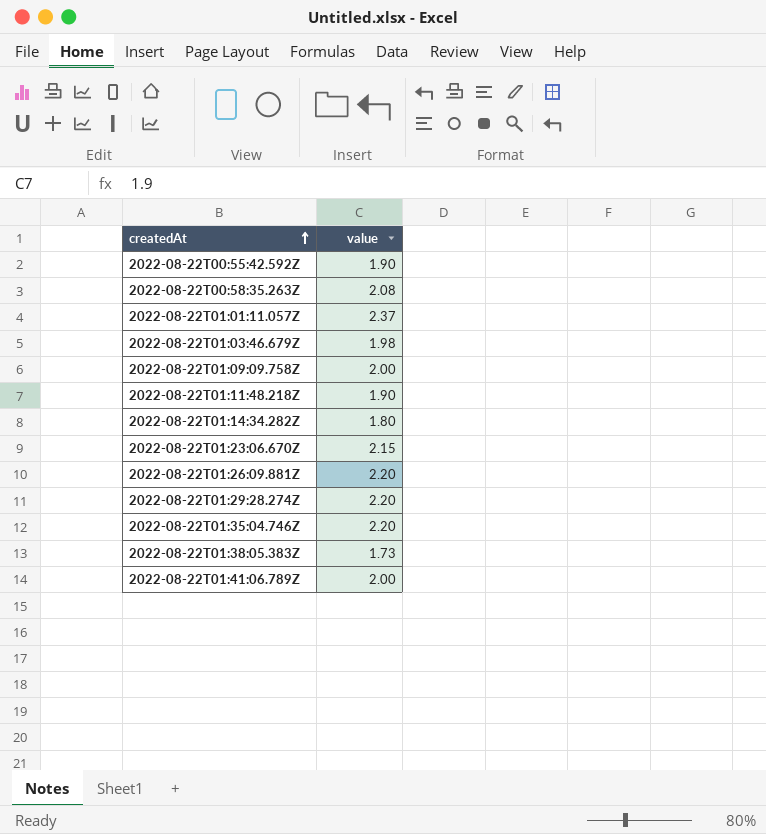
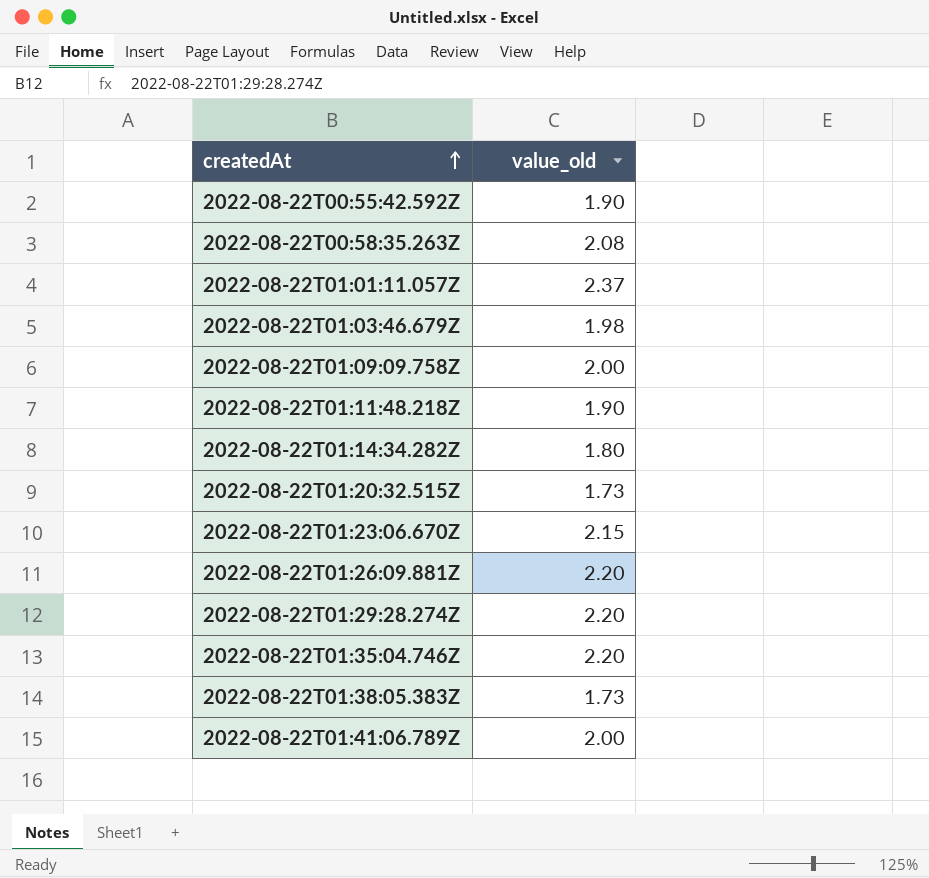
column name: value -> value_old
row 2022-08-22T01:20:32.515Z: none -> 1.73

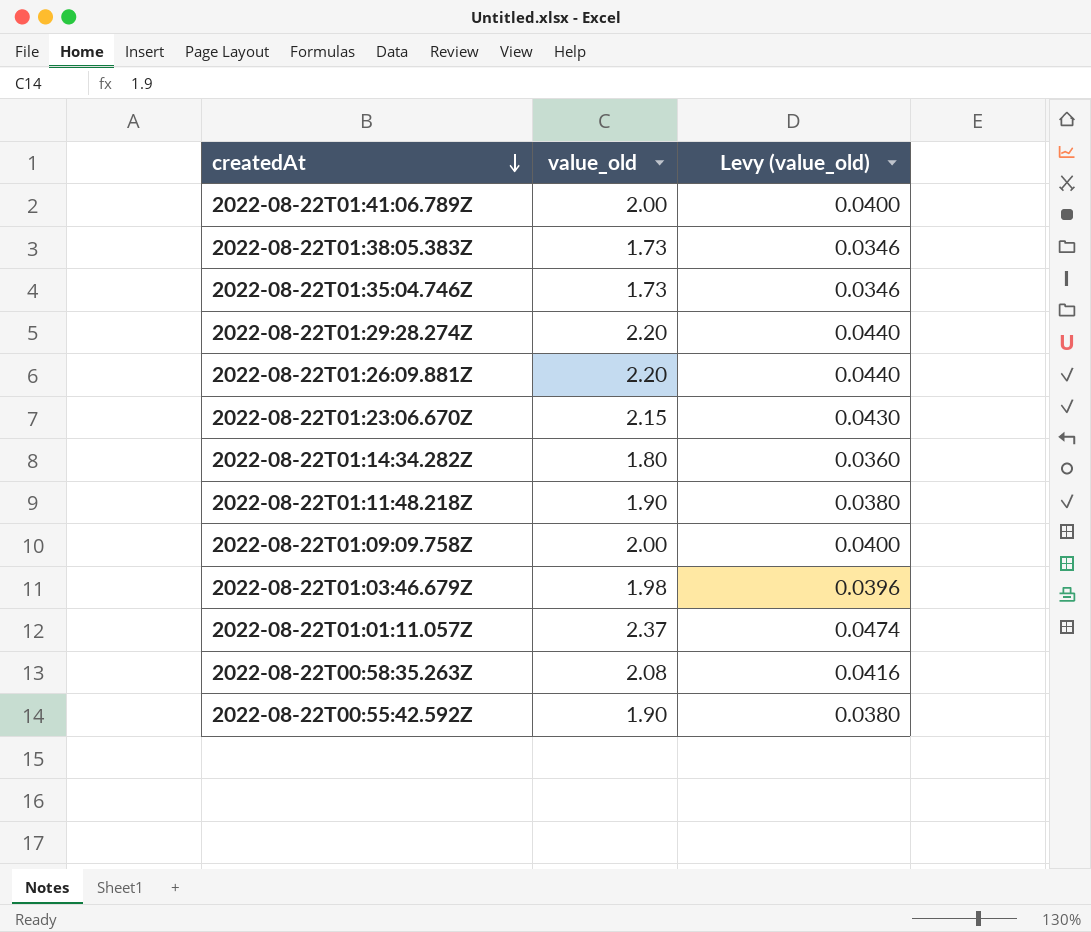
row order: createdAt ascending -> createdAt descending
column Levy (value_old) | formula: none -> [value_old] * 0.02
row 2022-08-22T01:20:32.515Z: 1.73 -> none
2022-08-22T01:35:04.746Z | value_old: 2.20 -> 1.73

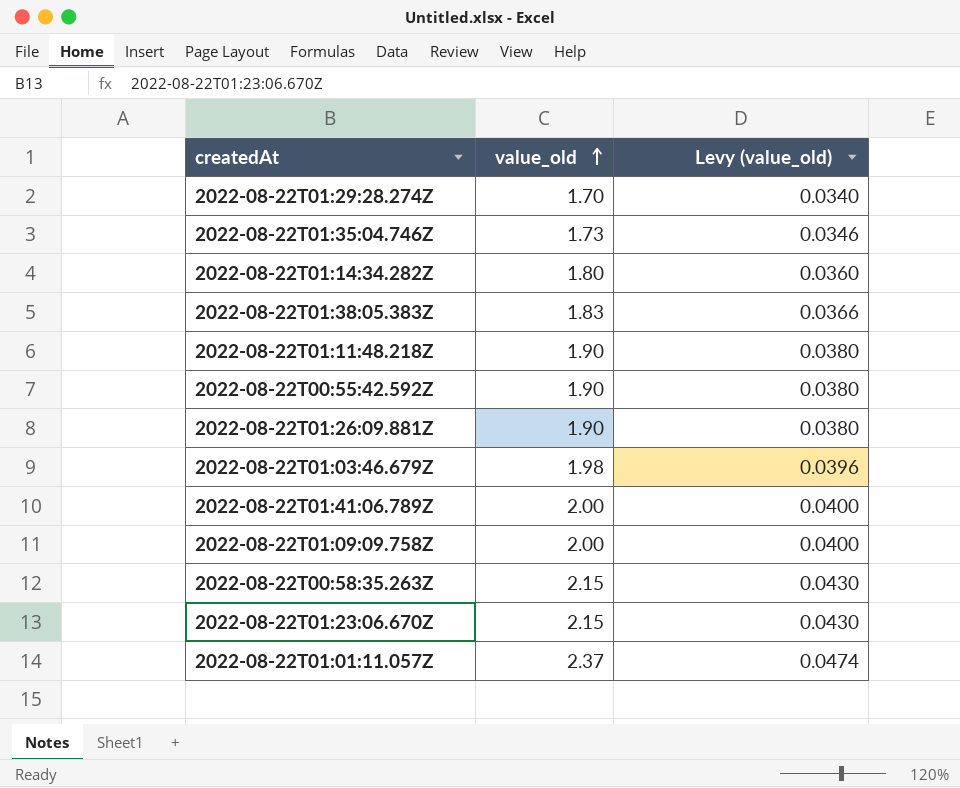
row order: createdAt descending -> value_old ascending
2022-08-22T01:29:28.274Z | value_old: 2.20 -> 1.70
2022-08-22T01:29:28.274Z | Levy (value_old): 0.0440 -> 0.0340
2022-08-22T01:38:05.383Z | value_old: 1.73 -> 1.83
2022-08-22T01:38:05.383Z | Levy (value_old): 0.0346 -> 0.0366
2022-08-22T01:26:09.881Z | value_old: 2.20 -> 1.90
2022-08-22T01:26:09.881Z | Levy (value_old): 0.0440 -> 0.0380
2022-08-22T00:58:35.263Z | value_old: 2.08 -> 2.15
2022-08-22T00:58:35.263Z | Levy (value_old): 0.0416 -> 0.0430

